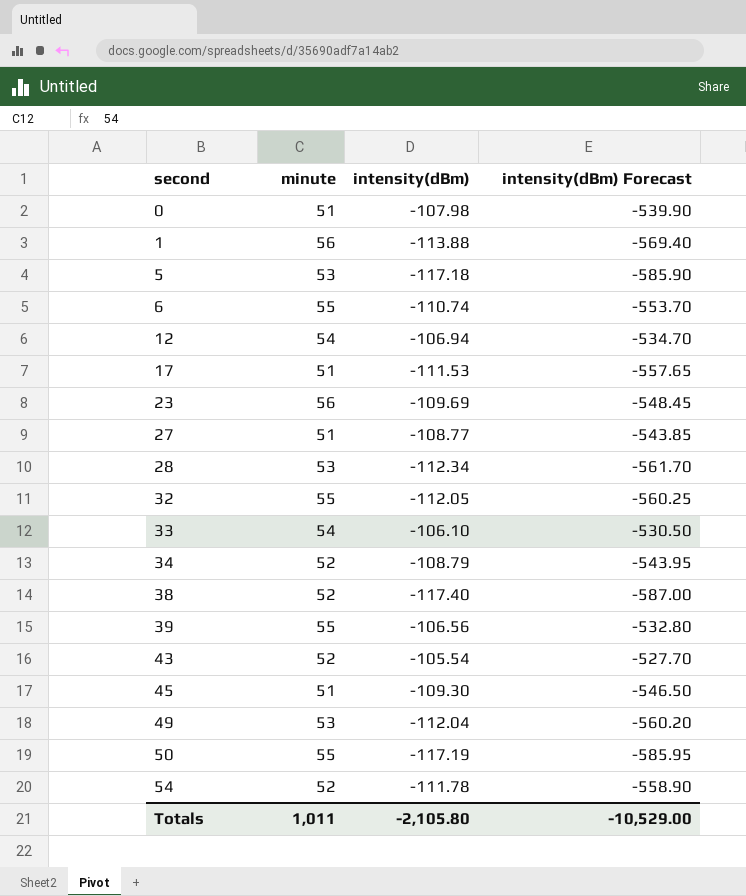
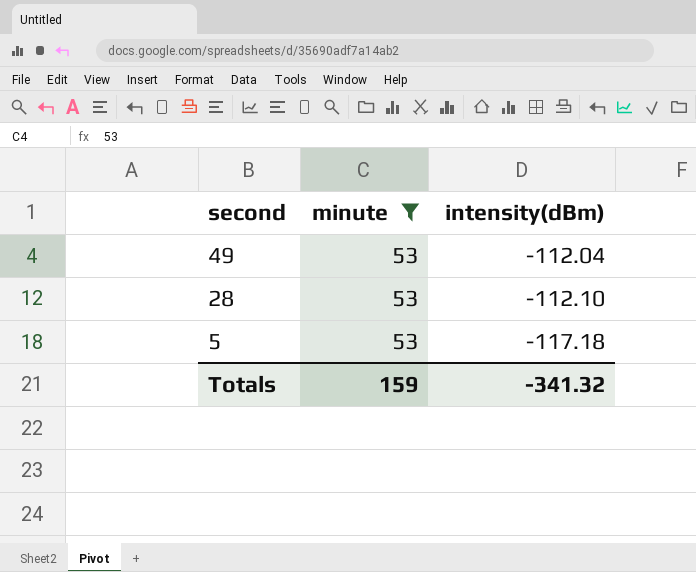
filter: none -> minute = 53
row order: second ascending -> second descending
column intensity(dBm) Forecast | formula: [intensity(dBm)] * 5 -> none
28 | intensity(dBm): -112.34 -> -112.10
Totals | minute: 1,011 -> 159
Totals | intensity(dBm): -2,105.80 -> -341.32

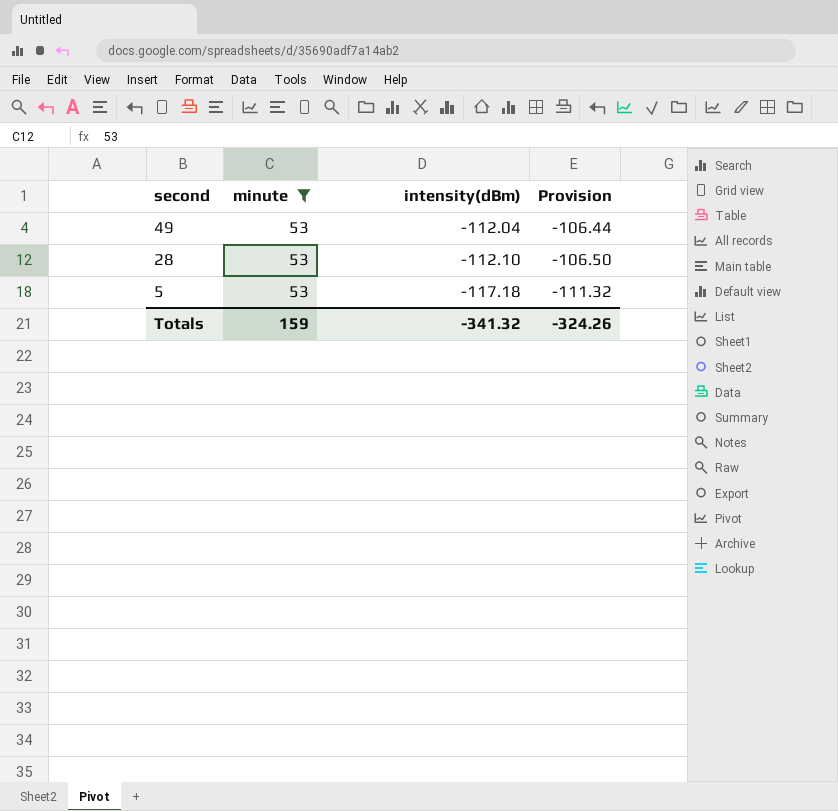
column Provision | formula: none -> [intensity(dBm)] * 0.95

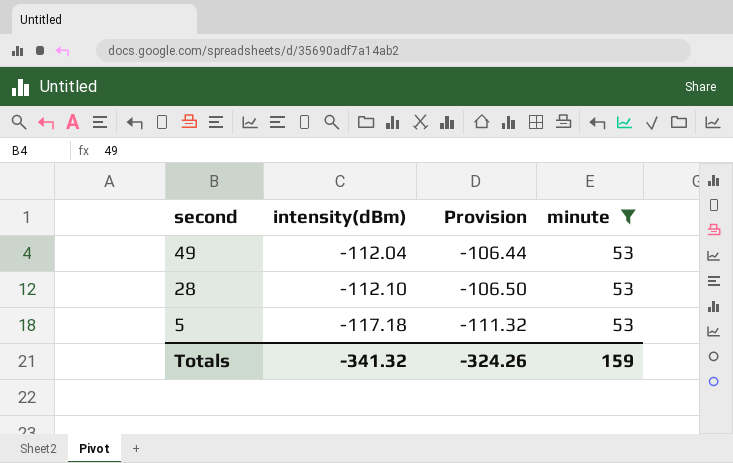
column minute | position: 2 -> 4

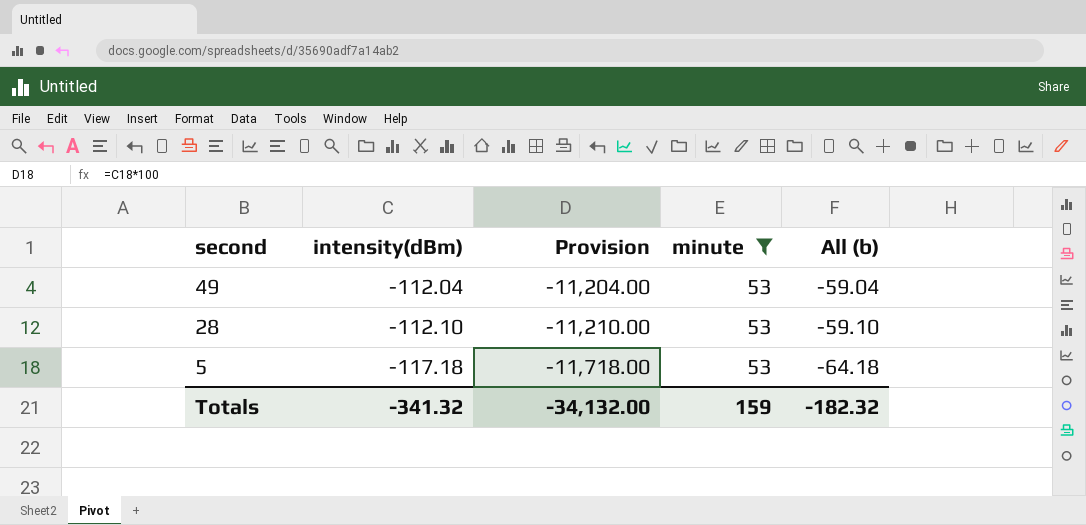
column Provision | formula: [intensity(dBm)] * 0.95 -> [intensity(dBm)] * 100
column All (b) | formula: none -> [intensity(dBm)] + [minute]
Totals | Provision: -324.26 -> -34,132.00

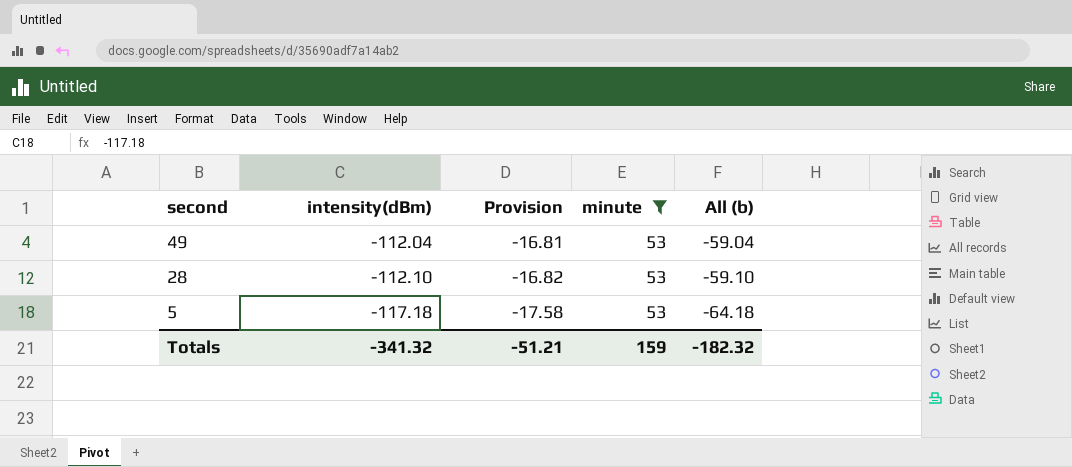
column Provision | formula: [intensity(dBm)] * 100 -> [intensity(dBm)] * 0.15
Totals | Provision: -34,132.00 -> -51.21

